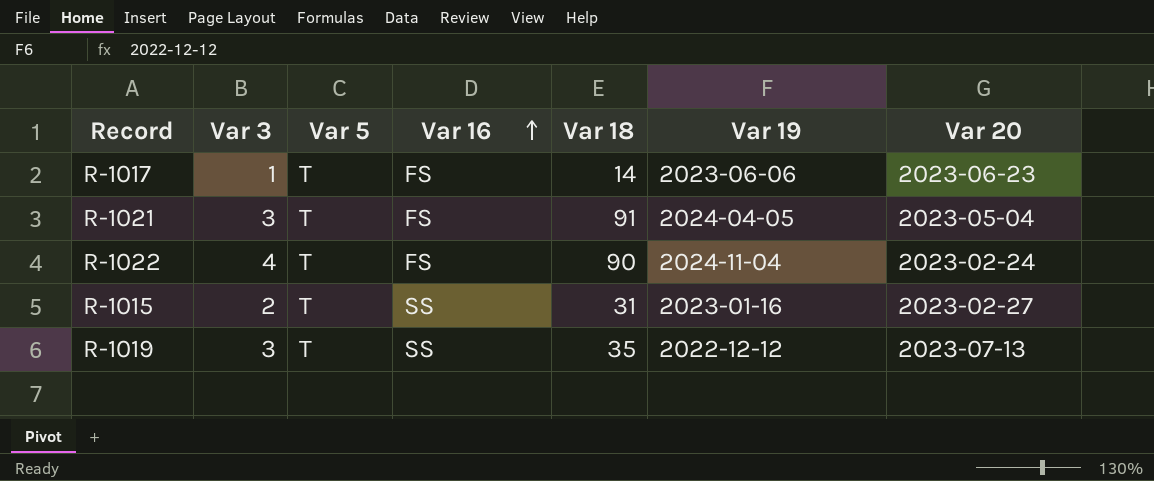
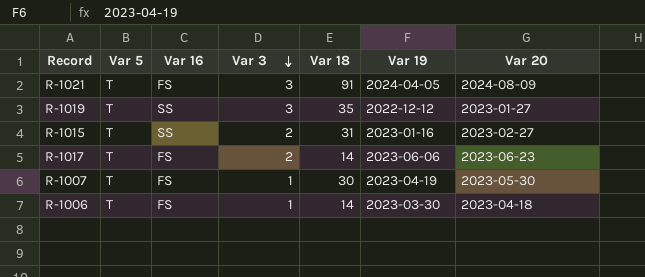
row order: Var 16 ascending -> Var 3 descending
column Var 3 | position: 2 -> 4
row R-1022: 4 | T | FS | 90 | 2024-11-04 | 2023-02-24 -> none
R-1021 | Var 20: 2023-05-04 -> 2024-08-09
R-1019 | Var 20: 2023-07-13 -> 2023-01-27
R-1017 | Var 3: 1 -> 2
row R-1007: none -> T | FS | 1 | 30 | 2023-04-19 | 2023-05-30
row R-1006: none -> T | FS | 1 | 14 | 2023-03-30 | 2023-04-18

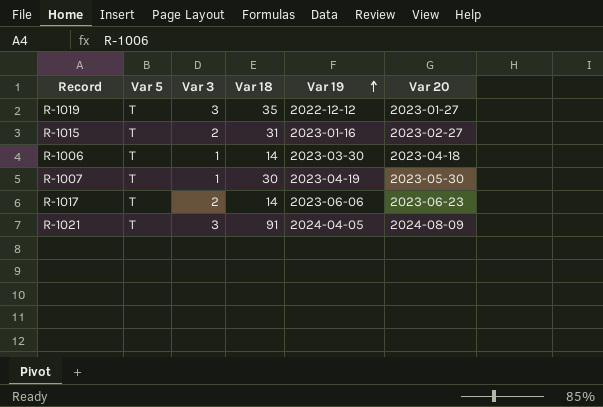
row order: Var 3 descending -> Var 19 ascending
column Var 16 | position: 3 -> none

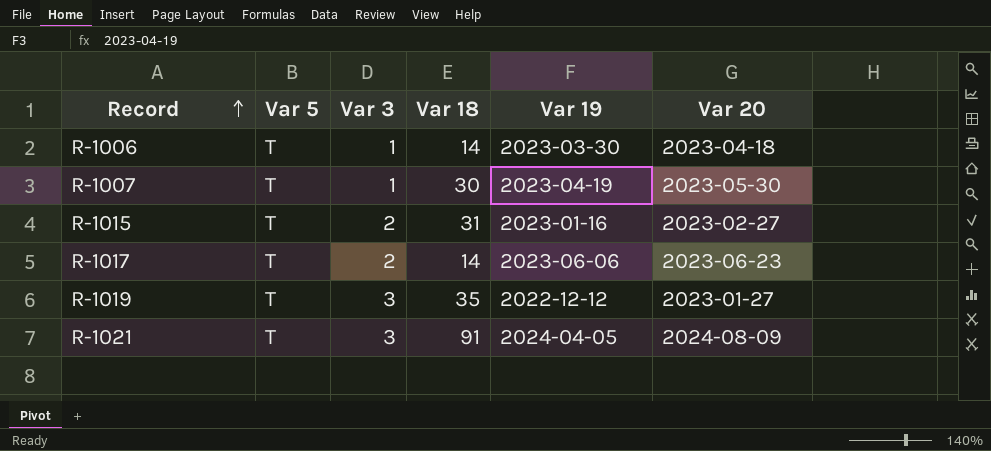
row order: Var 19 ascending -> Record ascending

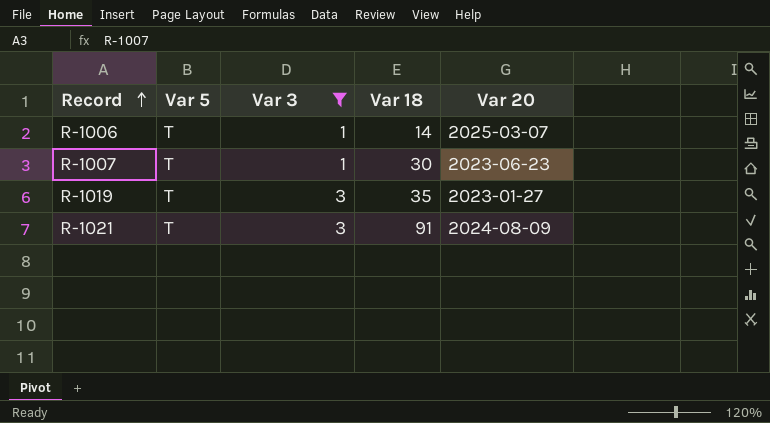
filter: none -> Var 3 != 2
column Var 19 | position: 5 -> none
R-1006 | Var 20: 2023-04-18 -> 2025-03-07
R-1007 | Var 20: 2023-05-30 -> 2023-06-23

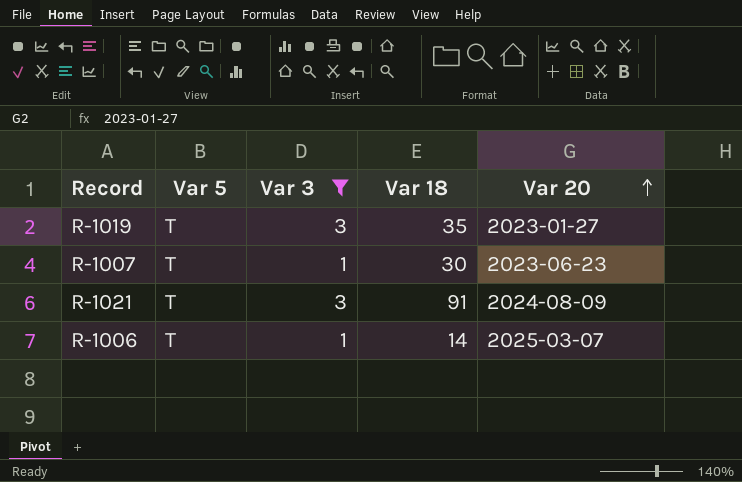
row order: Record ascending -> Var 20 ascending

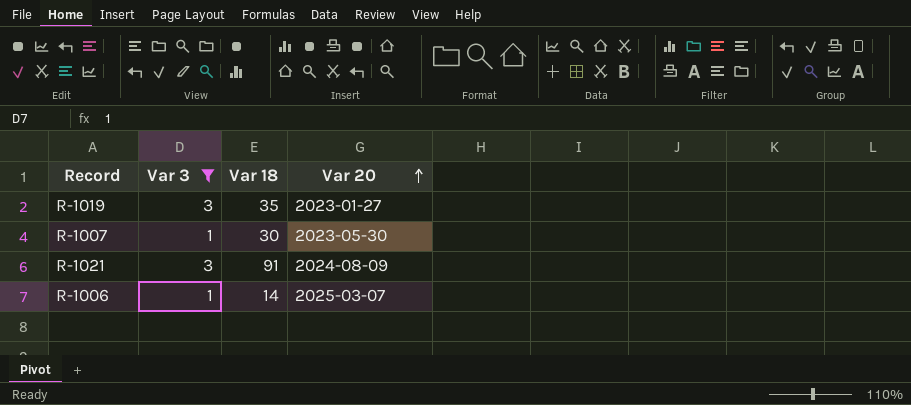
column Var 5 | position: 2 -> none
R-1007 | Var 20: 2023-06-23 -> 2023-05-30

